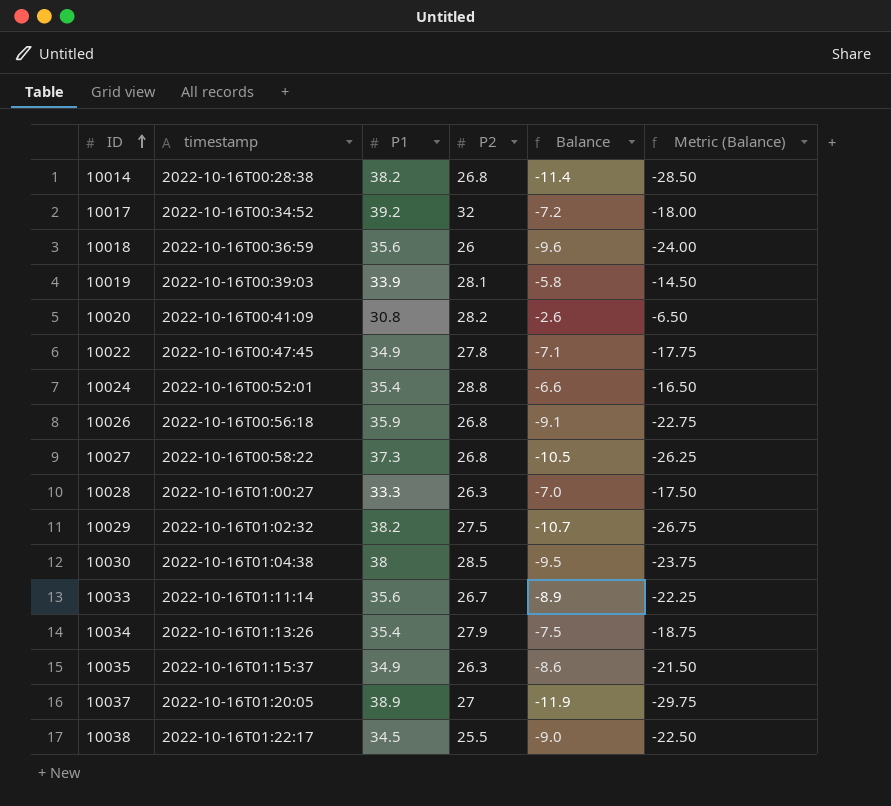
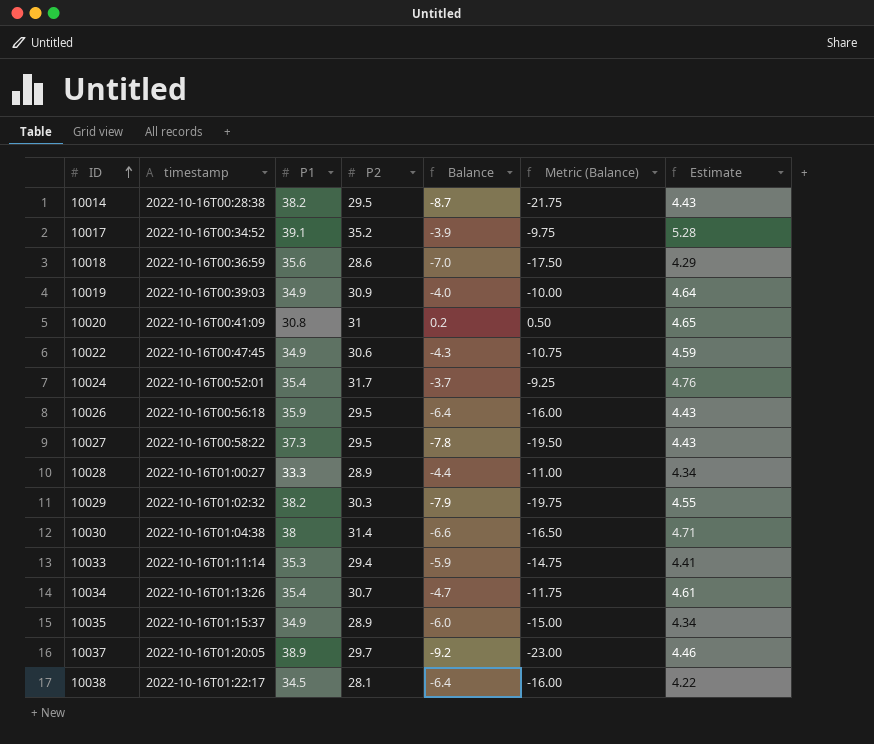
column Estimate | formula: none -> [P2] * 0.15
10014 | P2: 26.8 -> 29.5
10014 | Balance: -11.4 -> -8.7
10014 | Metric (Balance): -28.50 -> -21.75
10017 | P1: 39.2 -> 39.1
10017 | P2: 32 -> 35.2
10017 | Balance: -7.2 -> -3.9
10017 | Metric (Balance): -18.00 -> -9.75
10018 | P2: 26 -> 28.6
10018 | Balance: -9.6 -> -7.0
10018 | Metric (Balance): -24.00 -> -17.50
10019 | P1: 33.9 -> 34.9
10019 | P2: 28.1 -> 30.9
10019 | Balance: -5.8 -> -4.0
10019 | Metric (Balance): -14.50 -> -10.00
10020 | P2: 28.2 -> 31
10020 | Balance: -2.6 -> 0.2
10020 | Metric (Balance): -6.50 -> 0.50
10022 | P2: 27.8 -> 30.6
10022 | Balance: -7.1 -> -4.3
10022 | Metric (Balance): -17.75 -> -10.75
10024 | P2: 28.8 -> 31.7
10024 | Balance: -6.6 -> -3.7
10024 | Metric (Balance): -16.50 -> -9.25
10026 | P2: 26.8 -> 29.5
10026 | Balance: -9.1 -> -6.4
10026 | Metric (Balance): -22.75 -> -16.00
10027 | P2: 26.8 -> 29.5
10027 | Balance: -10.5 -> -7.8
10027 | Metric (Balance): -26.25 -> -19.50
10028 | P2: 26.3 -> 28.9
10028 | Balance: -7.0 -> -4.4
10028 | Metric (Balance): -17.50 -> -11.00
10029 | P2: 27.5 -> 30.3
10029 | Balance: -10.7 -> -7.9
10029 | Metric (Balance): -26.75 -> -19.75
10030 | P2: 28.5 -> 31.4
10030 | Balance: -9.5 -> -6.6
10030 | Metric (Balance): -23.75 -> -16.50
10033 | P1: 35.6 -> 35.3
10033 | P2: 26.7 -> 29.4
10033 | Balance: -8.9 -> -5.9
10033 | Metric (Balance): -22.25 -> -14.75
10034 | P2: 27.9 -> 30.7
10034 | Balance: -7.5 -> -4.7
10034 | Metric (Balance): -18.75 -> -11.75
10035 | P2: 26.3 -> 28.9
10035 | Balance: -8.6 -> -6.0
10035 | Metric (Balance): -21.50 -> -15.00
10037 | P2: 27 -> 29.7
10037 | Balance: -11.9 -> -9.2
10037 | Metric (Balance): -29.75 -> -23.00
10038 | P2: 25.5 -> 28.1
10038 | Balance: -9.0 -> -6.4
10038 | Metric (Balance): -22.50 -> -16.00

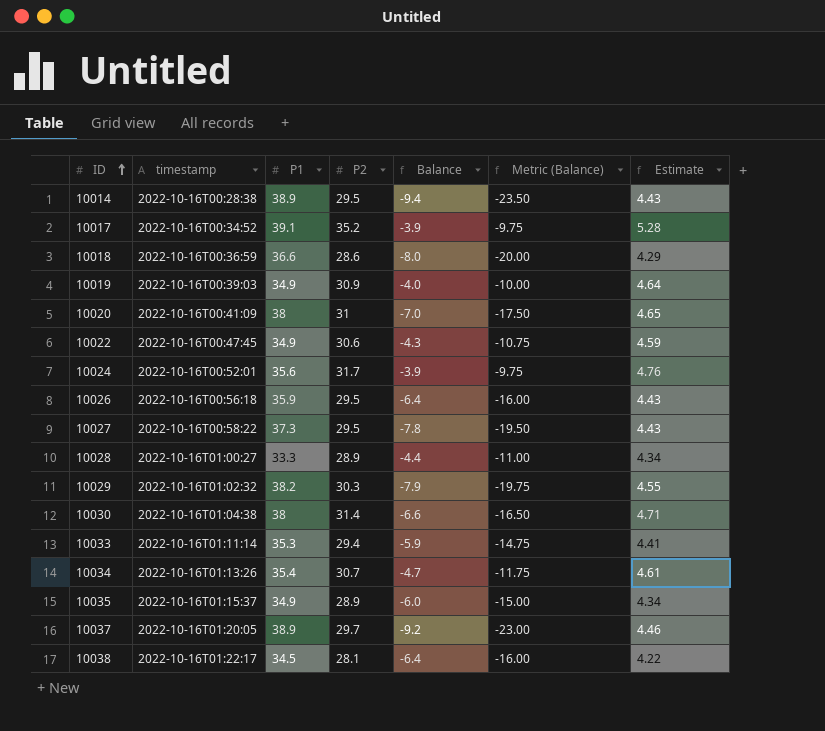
10014 | P1: 38.2 -> 38.9
10014 | Balance: -8.7 -> -9.4
10014 | Metric (Balance): -21.75 -> -23.50
10018 | P1: 35.6 -> 36.6
10018 | Balance: -7.0 -> -8.0
10018 | Metric (Balance): -17.50 -> -20.00
10020 | P1: 30.8 -> 38
10020 | Balance: 0.2 -> -7.0
10020 | Metric (Balance): 0.50 -> -17.50
10024 | P1: 35.4 -> 35.6
10024 | Balance: -3.7 -> -3.9
10024 | Metric (Balance): -9.25 -> -9.75

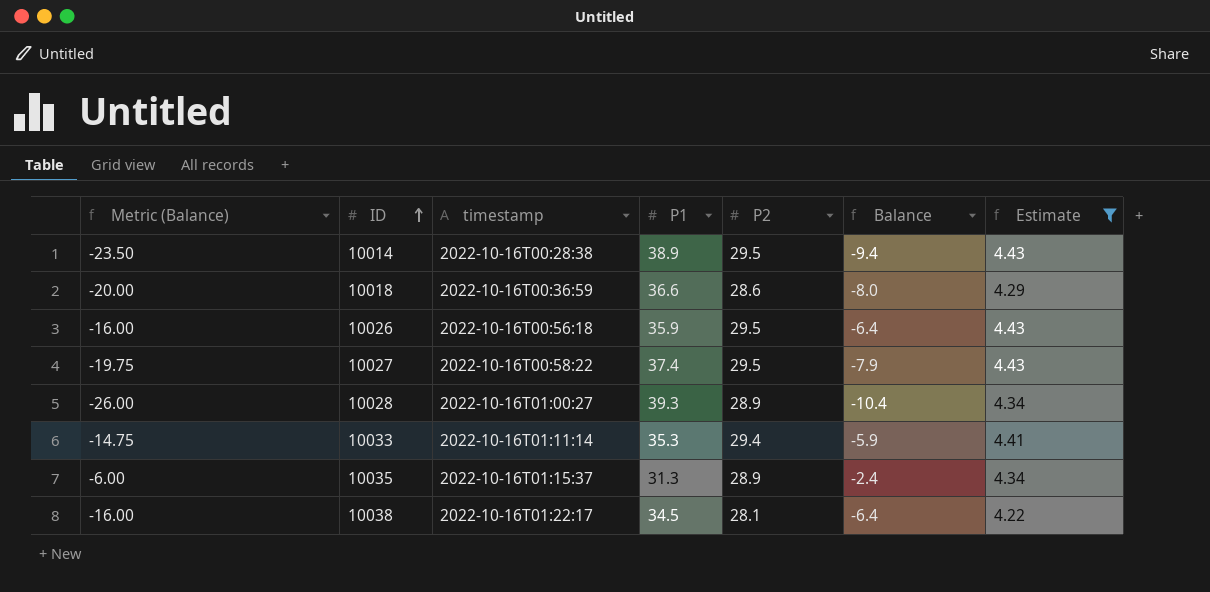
filter: none -> Estimate <= 4.43
column Metric (Balance) | position: 6 -> 1
10027 | Metric (Balance): -19.50 -> -19.75
10027 | P1: 37.3 -> 37.4
10027 | Balance: -7.8 -> -7.9
10028 | Metric (Balance): -11.00 -> -26.00
10028 | P1: 33.3 -> 39.3
10028 | Balance: -4.4 -> -10.4
10035 | Metric (Balance): -15.00 -> -6.00
10035 | P1: 34.9 -> 31.3
10035 | Balance: -6.0 -> -2.4

